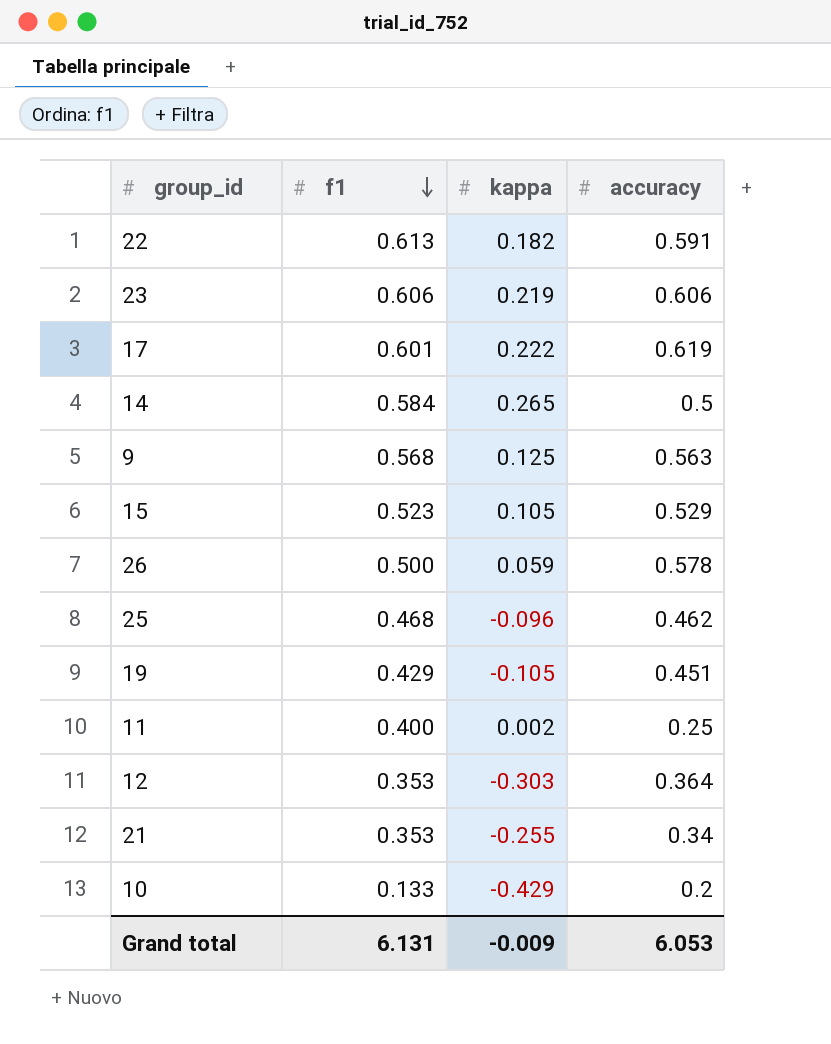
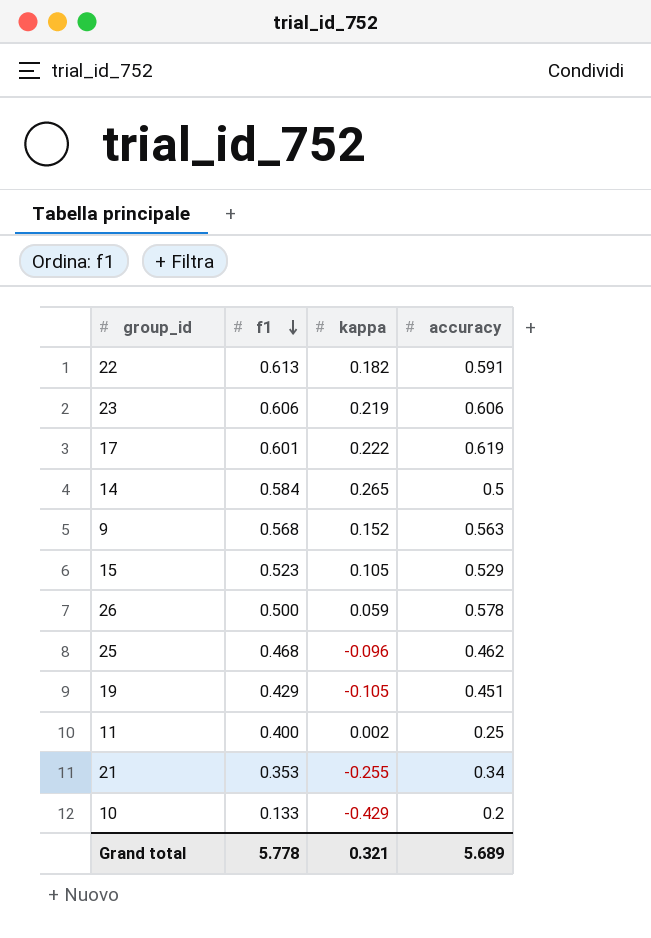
row 12: 0.353 | -0.303 | 0.364 -> none
9 | kappa: 0.125 -> 0.152
Grand total | f1: 6.131 -> 5.778
Grand total | kappa: -0.009 -> 0.321
Grand total | accuracy: 6.053 -> 5.689

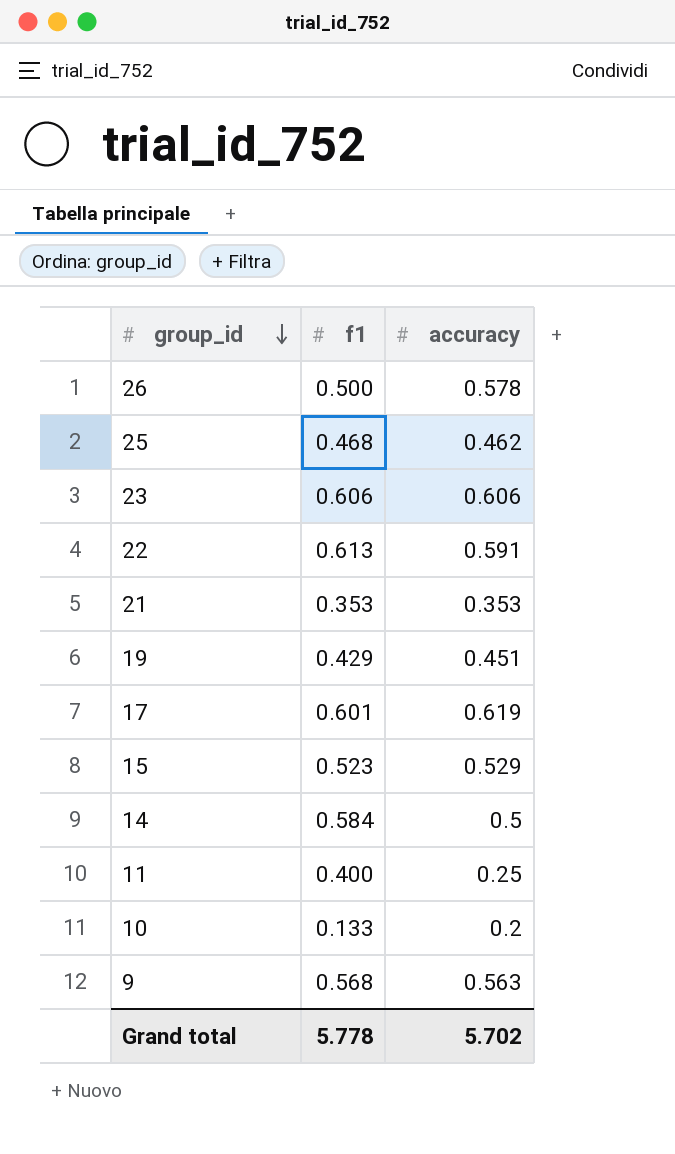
row order: f1 descending -> group_id descending
column kappa | position: 3 -> none
21 | accuracy: 0.34 -> 0.353
Grand total | accuracy: 5.689 -> 5.702

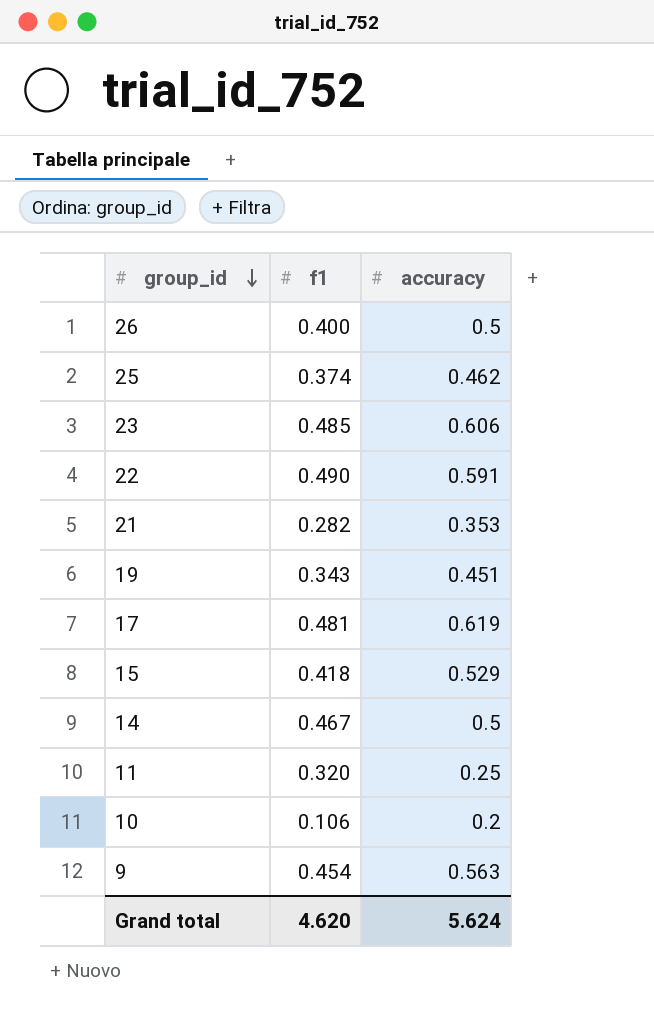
26 | f1: 0.500 -> 0.400
26 | accuracy: 0.578 -> 0.5
25 | f1: 0.468 -> 0.374
23 | f1: 0.606 -> 0.485
22 | f1: 0.613 -> 0.490
21 | f1: 0.353 -> 0.282
19 | f1: 0.429 -> 0.343
17 | f1: 0.601 -> 0.481
15 | f1: 0.523 -> 0.418
14 | f1: 0.584 -> 0.467
11 | f1: 0.400 -> 0.320
10 | f1: 0.133 -> 0.106
9 | f1: 0.568 -> 0.454
Grand total | f1: 5.778 -> 4.620
Grand total | accuracy: 5.702 -> 5.624

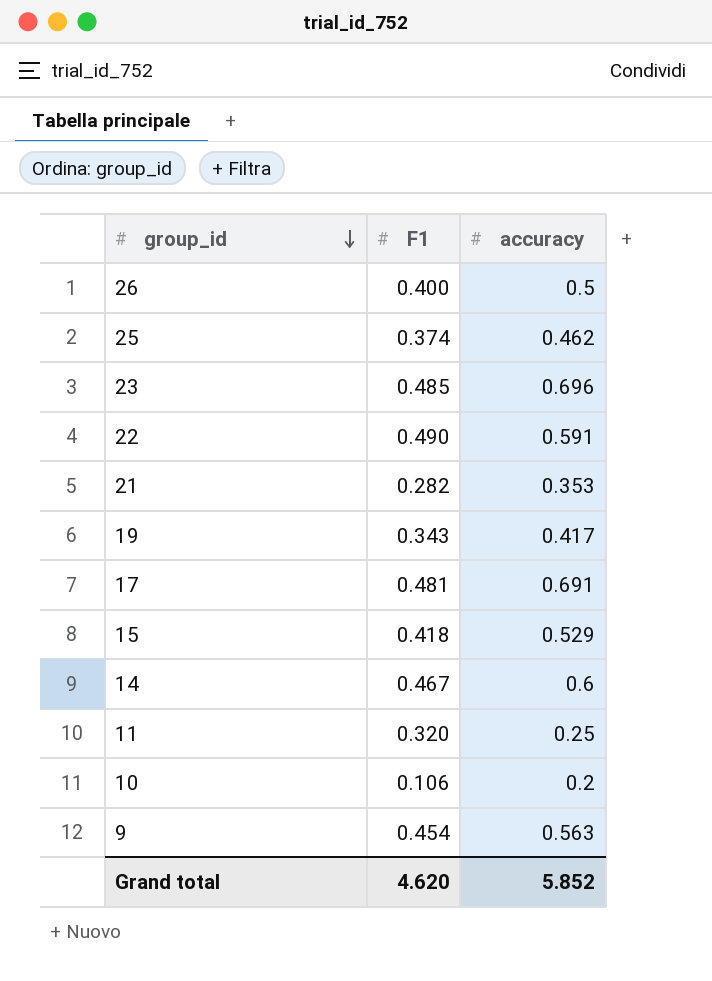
column name: f1 -> F1
23 | accuracy: 0.606 -> 0.696
19 | accuracy: 0.451 -> 0.417
17 | accuracy: 0.619 -> 0.691
14 | accuracy: 0.5 -> 0.6
Grand total | accuracy: 5.624 -> 5.852

